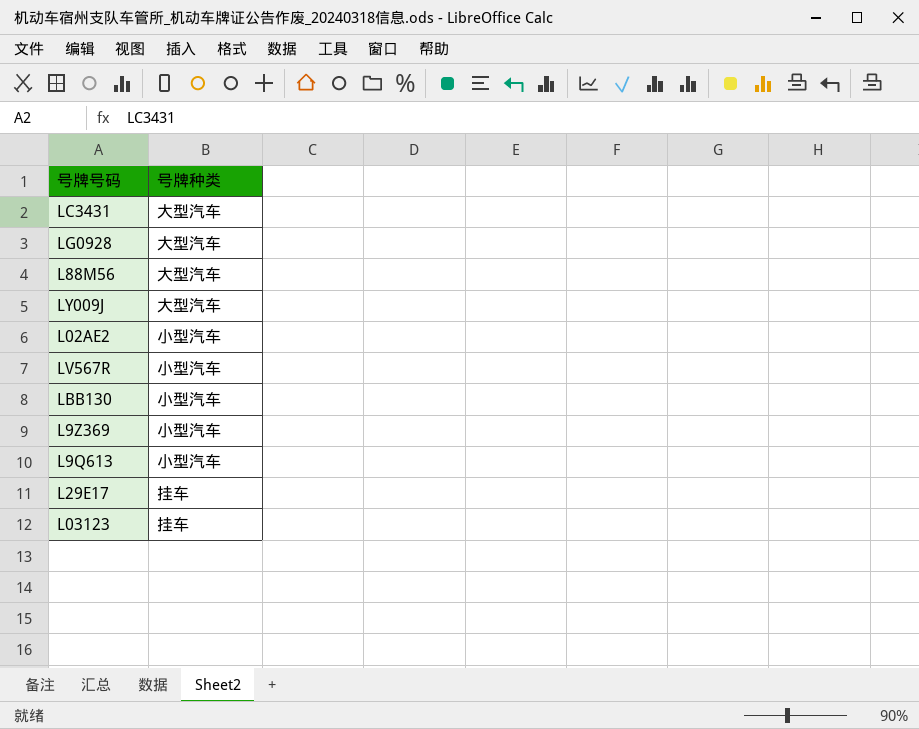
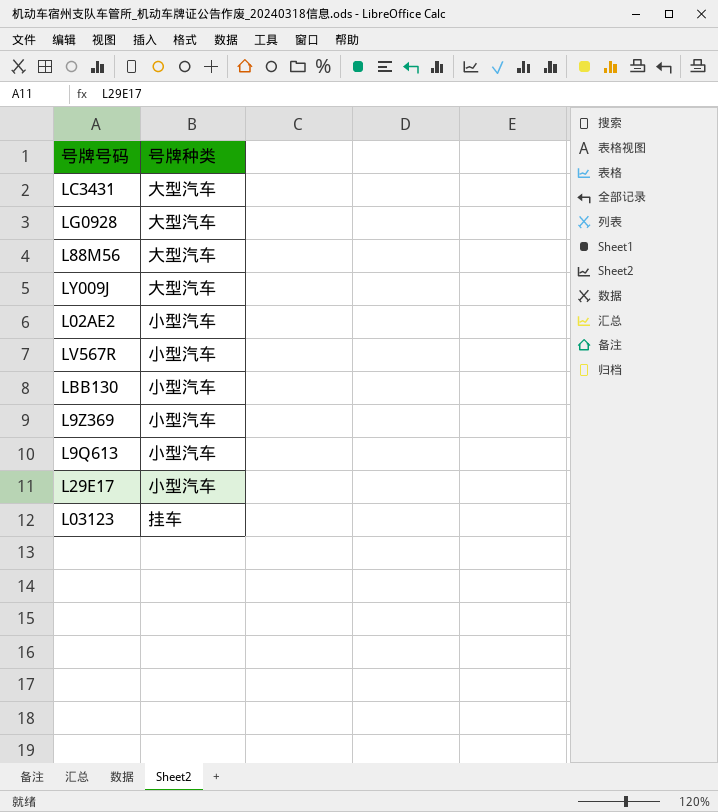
L29E17 | 号牌种类: 挂车 -> 小型汽车

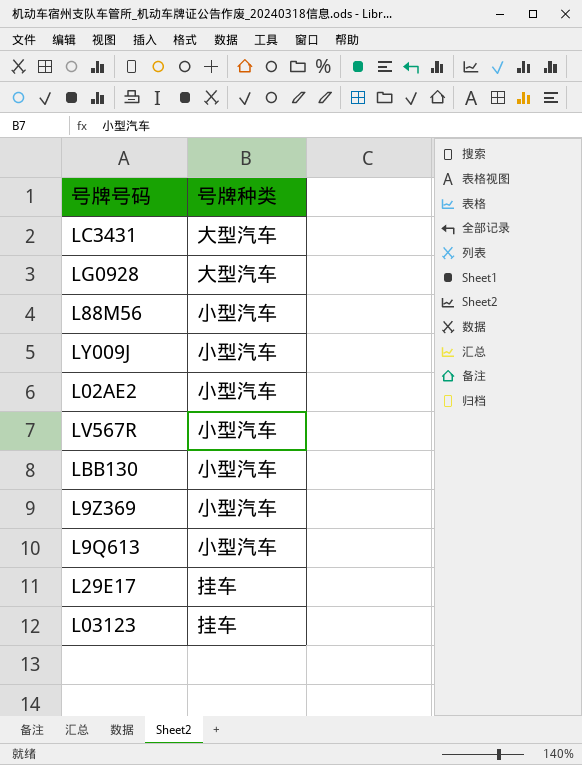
L88M56 | 号牌种类: 大型汽车 -> 小型汽车
LY009J | 号牌种类: 大型汽车 -> 小型汽车
L29E17 | 号牌种类: 小型汽车 -> 挂车

